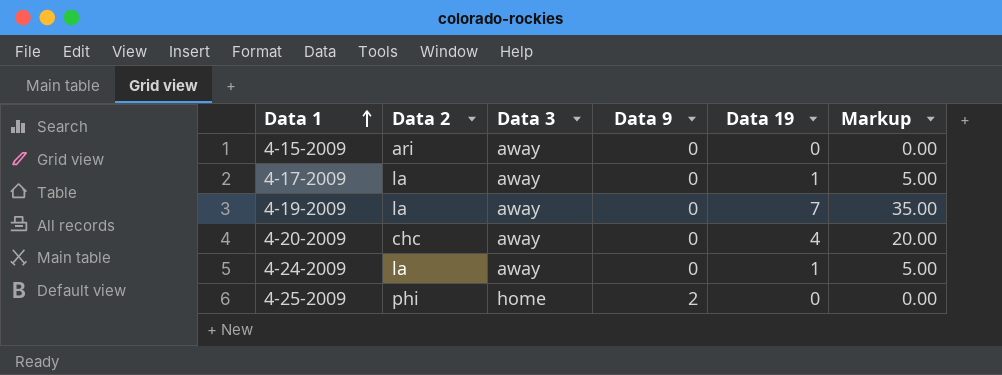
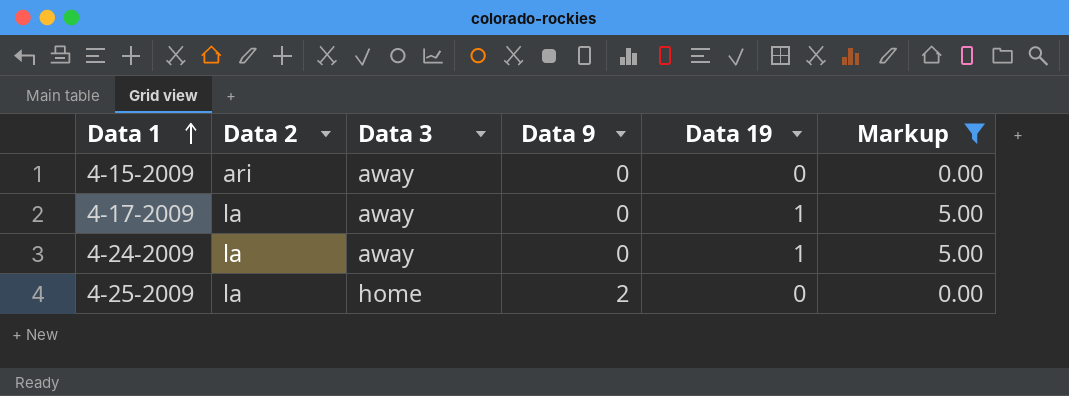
filter: none -> Markup <= 5.00
4-25-2009 | Data 2: phi -> la

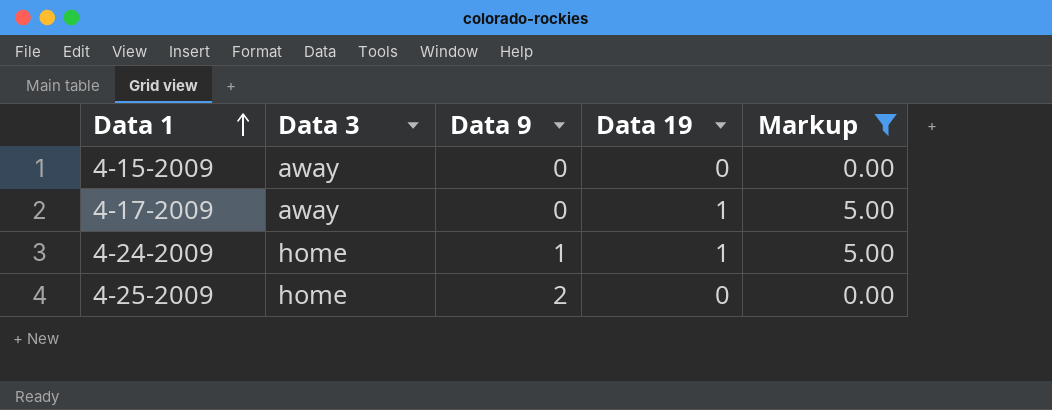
column Data 2 | position: 2 -> none
4-24-2009 | Data 3: away -> home
4-24-2009 | Data 9: 0 -> 1

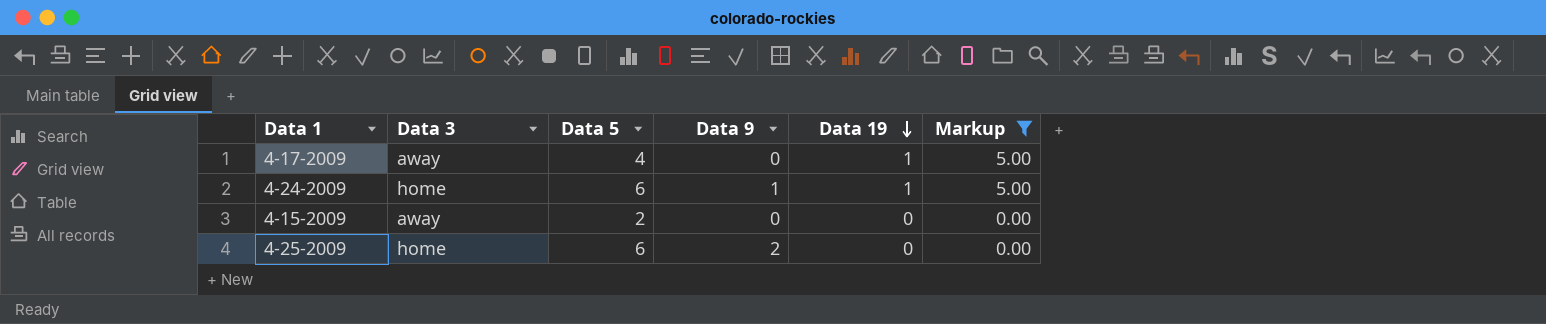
row order: Data 1 ascending -> Data 19 descending
column Data 5 | position: none -> 3

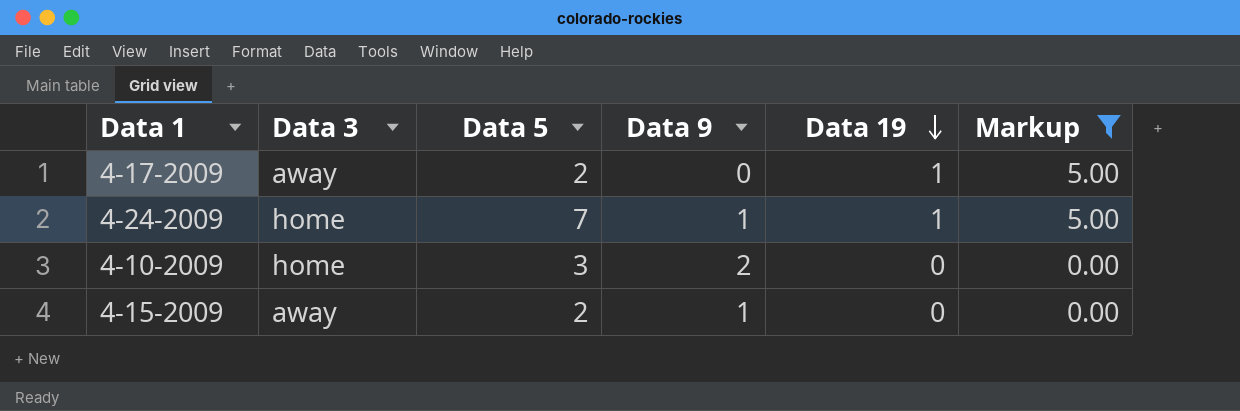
row 4-25-2009: home | 6 | 2 | 0 | 0.00 -> none
4-17-2009 | Data 5: 4 -> 2
4-24-2009 | Data 5: 6 -> 7
row 4-10-2009: none -> home | 3 | 2 | 0 | 0.00
4-15-2009 | Data 9: 0 -> 1

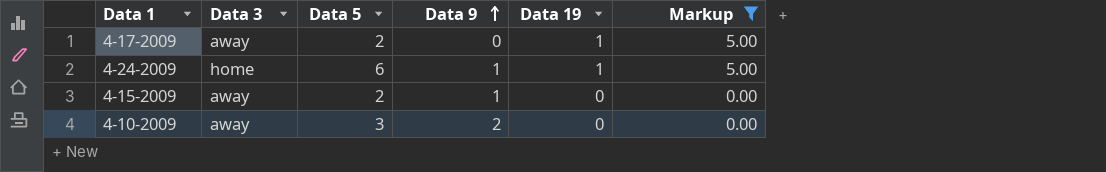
row order: Data 19 descending -> Data 9 ascending
4-24-2009 | Data 5: 7 -> 6
4-10-2009 | Data 3: home -> away

